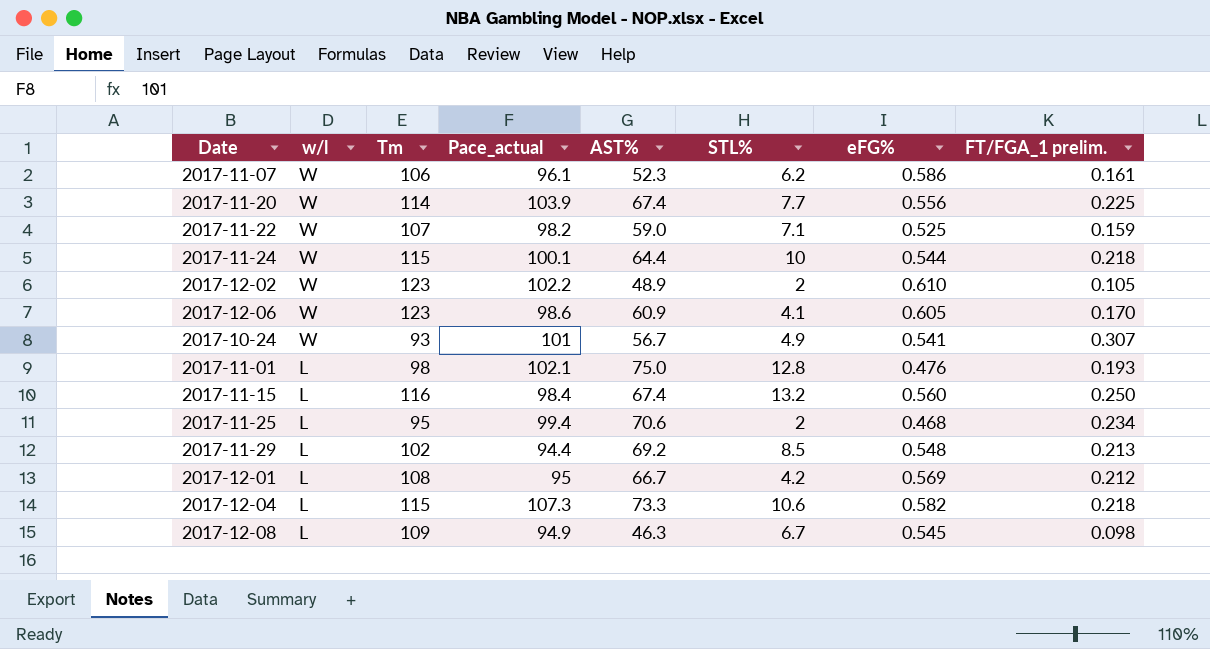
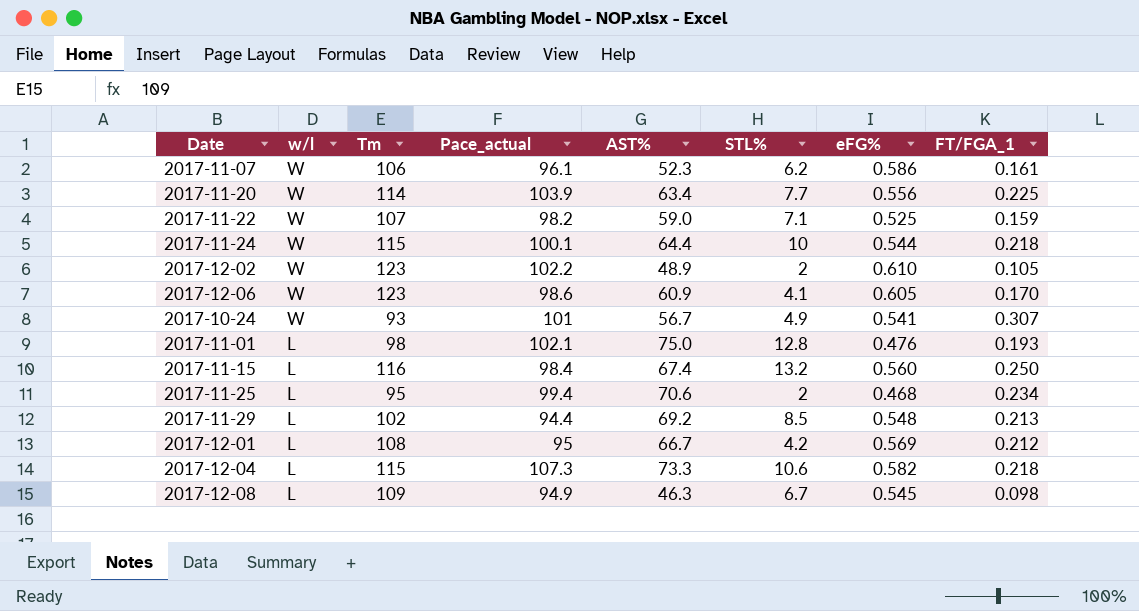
column name: FT/FGA_1 prelim. -> FT/FGA_1
2017-11-20 | AST%: 67.4 -> 63.4

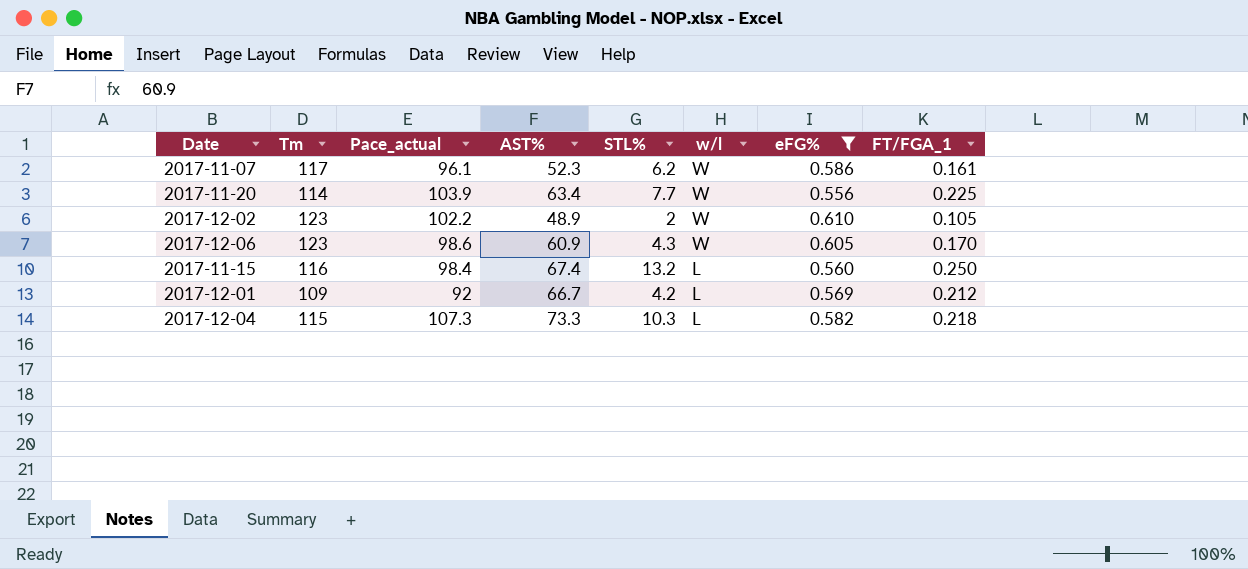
filter: none -> eFG% >= 0.556
column w/l | position: 2 -> 6
2017-11-07 | Tm: 106 -> 117
2017-12-06 | STL%: 4.1 -> 4.3
2017-12-01 | Tm: 108 -> 109
2017-12-01 | Pace_actual: 95 -> 92
2017-12-04 | STL%: 10.6 -> 10.3

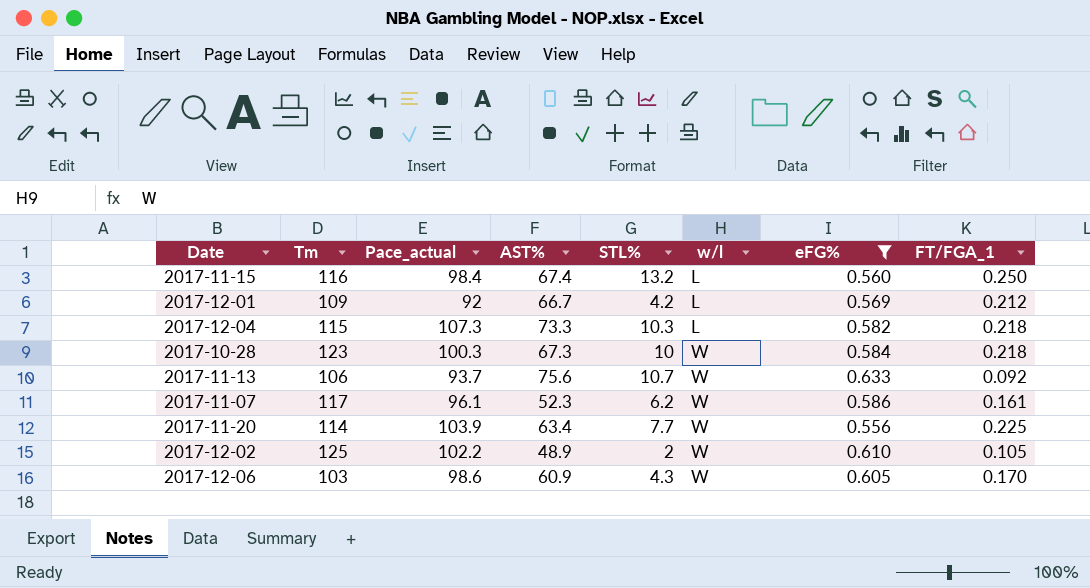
row order: w/l descending -> w/l ascending
row 2017-10-28: none -> 123 | 100.3 | 67.3 | 10 | W | 0.584 | 0.218
row 2017-11-13: none -> 106 | 93.7 | 75.6 | 10.7 | W | 0.633 | 0.092
2017-12-02 | Tm: 123 -> 125
2017-12-06 | Tm: 123 -> 103

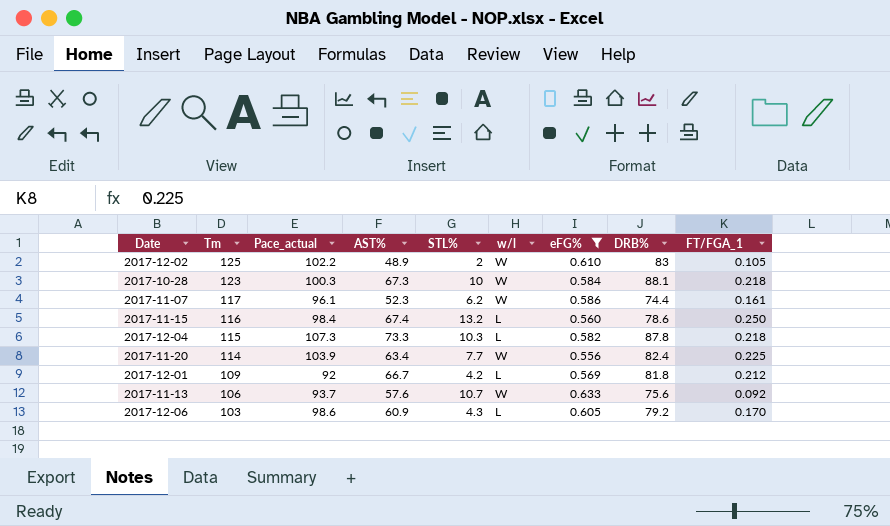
row order: w/l ascending -> Tm descending
column DRB% | position: none -> 8
2017-11-13 | AST%: 75.6 -> 57.6
2017-12-06 | w/l: W -> L

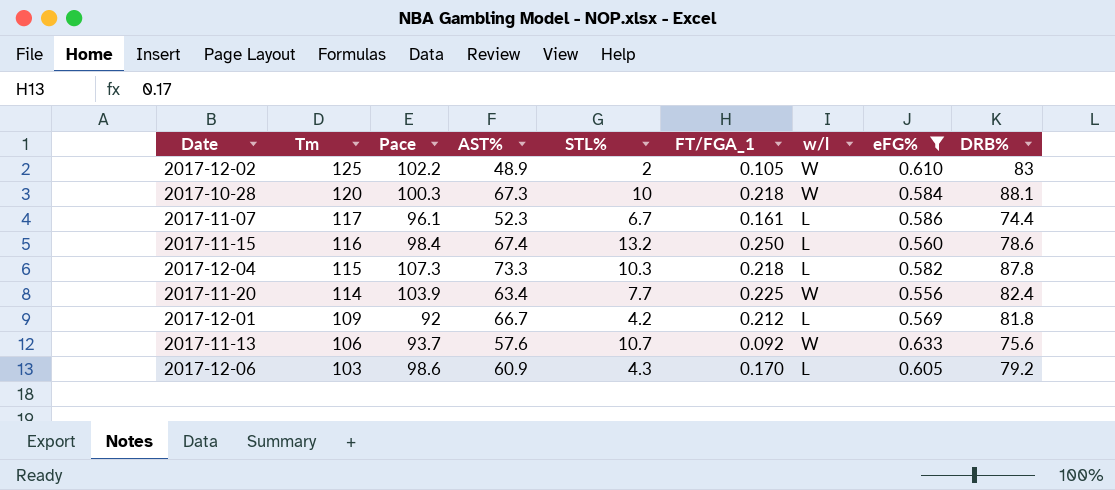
column name: Pace_actual -> Pace
column FT/FGA_1 | position: 9 -> 6
2017-10-28 | Tm: 123 -> 120
2017-11-07 | STL%: 6.2 -> 6.7
2017-11-07 | w/l: W -> L

